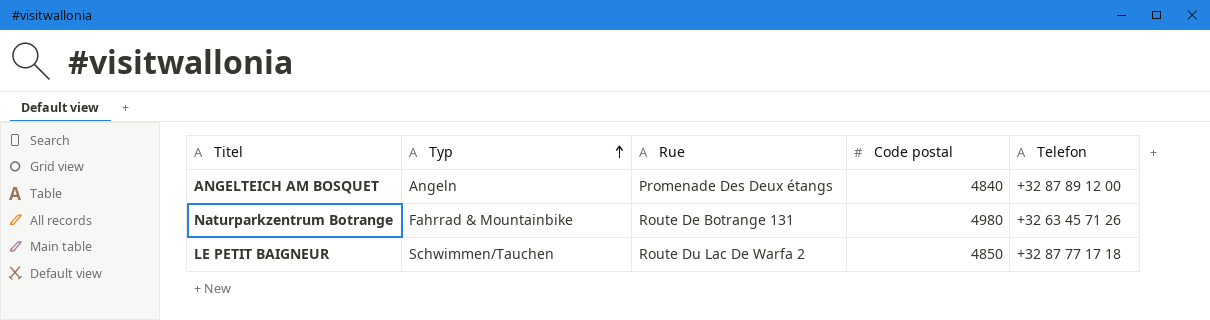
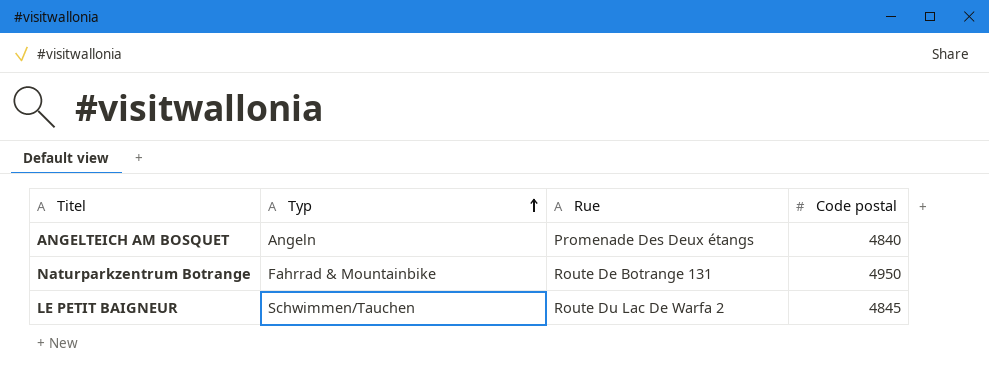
column Telefon | position: 5 -> none
Naturparkzentrum Botrange | Code postal: 4980 -> 4950
LE PETIT BAIGNEUR | Code postal: 4850 -> 4845

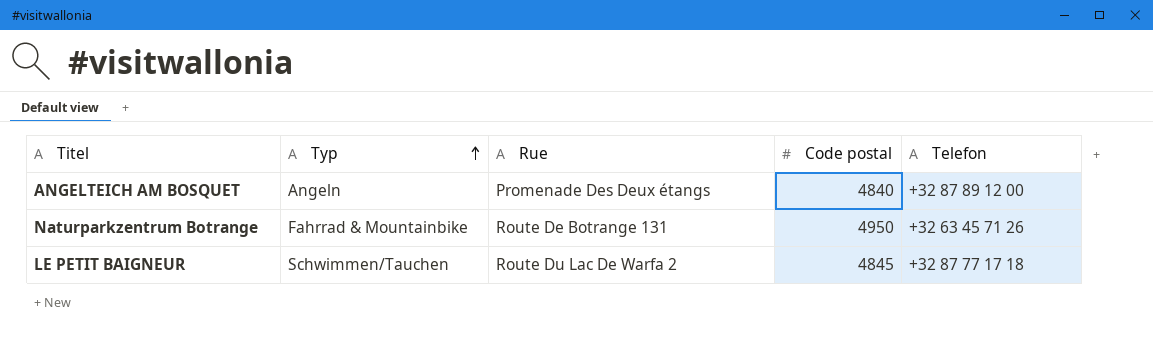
column Telefon | position: none -> 5

